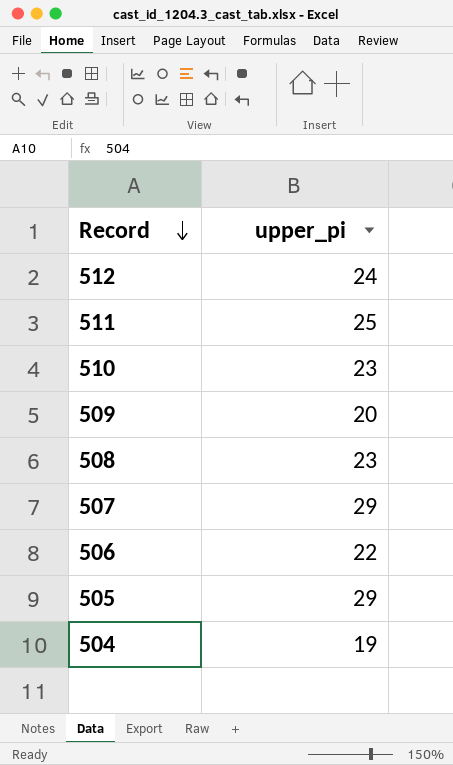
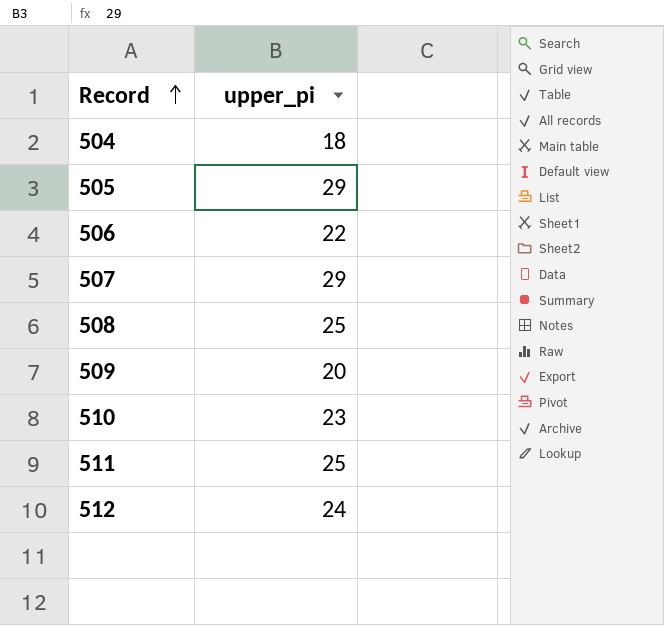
row order: Record descending -> Record ascending
504 | upper_pi: 19 -> 18
508 | upper_pi: 23 -> 25

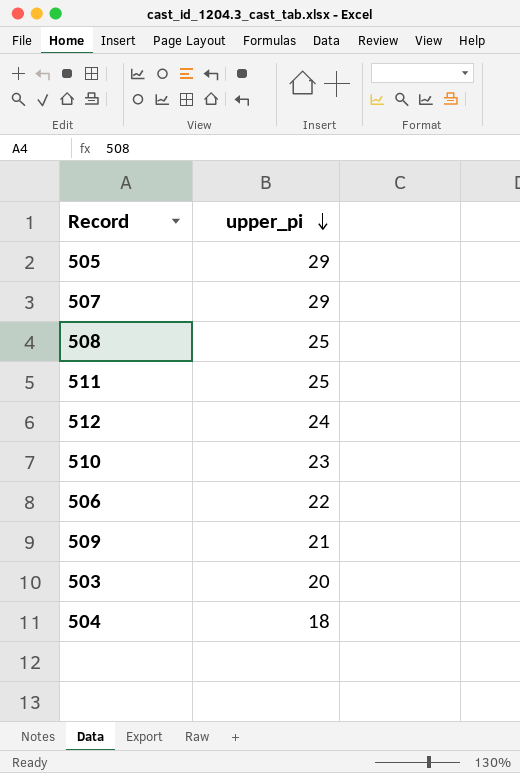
row order: Record ascending -> upper_pi descending
509 | upper_pi: 20 -> 21
row 503: none -> 20

